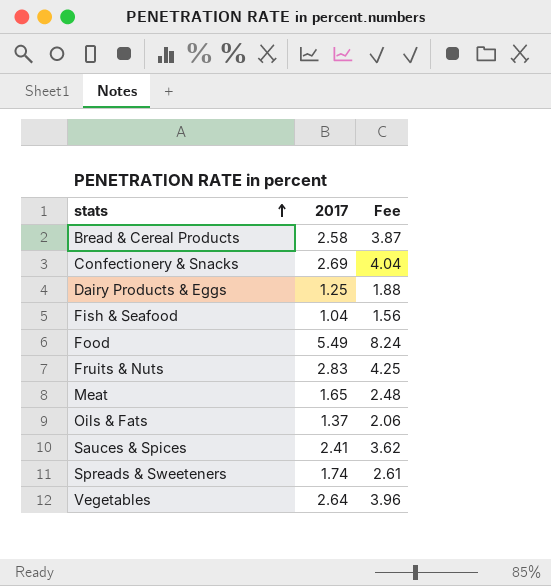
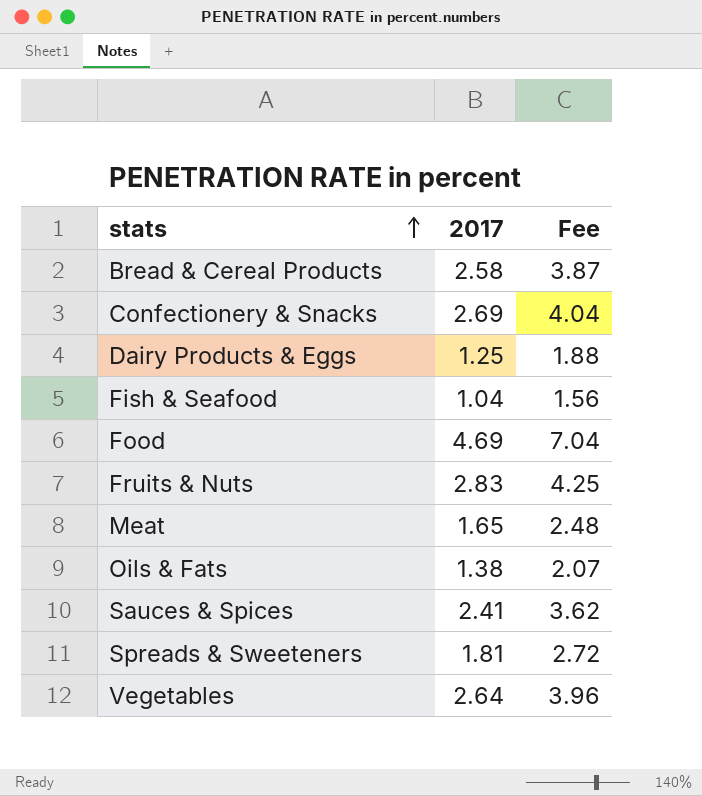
Food | 2017: 5.49 -> 4.69
Food | Fee: 8.24 -> 7.04
Oils & Fats | 2017: 1.37 -> 1.38
Oils & Fats | Fee: 2.06 -> 2.07
Spreads & Sweeteners | 2017: 1.74 -> 1.81
Spreads & Sweeteners | Fee: 2.61 -> 2.72

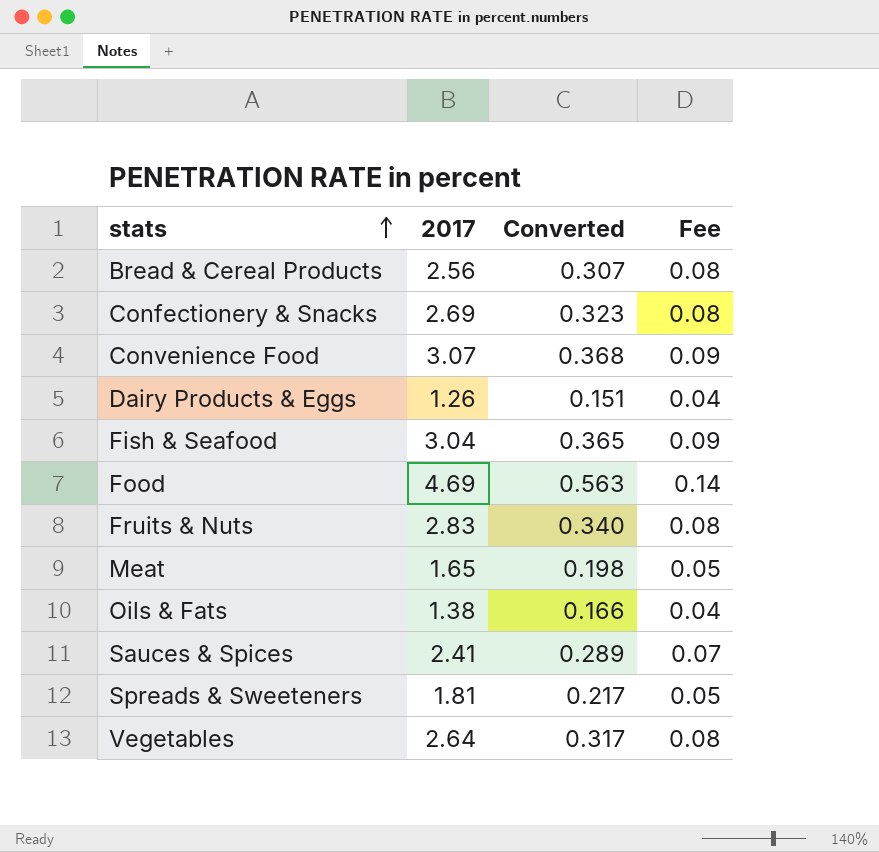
column Converted | formula: none -> [2017] * 0.12
column Fee | formula: [2017] * 1.5 -> [2017] * 0.03
Bread & Cereal Products | 2017: 2.58 -> 2.56
row Convenience Food: none -> 3.07 | 0.368 | 0.09
Dairy Products & Eggs | 2017: 1.25 -> 1.26
Fish & Seafood | 2017: 1.04 -> 3.04

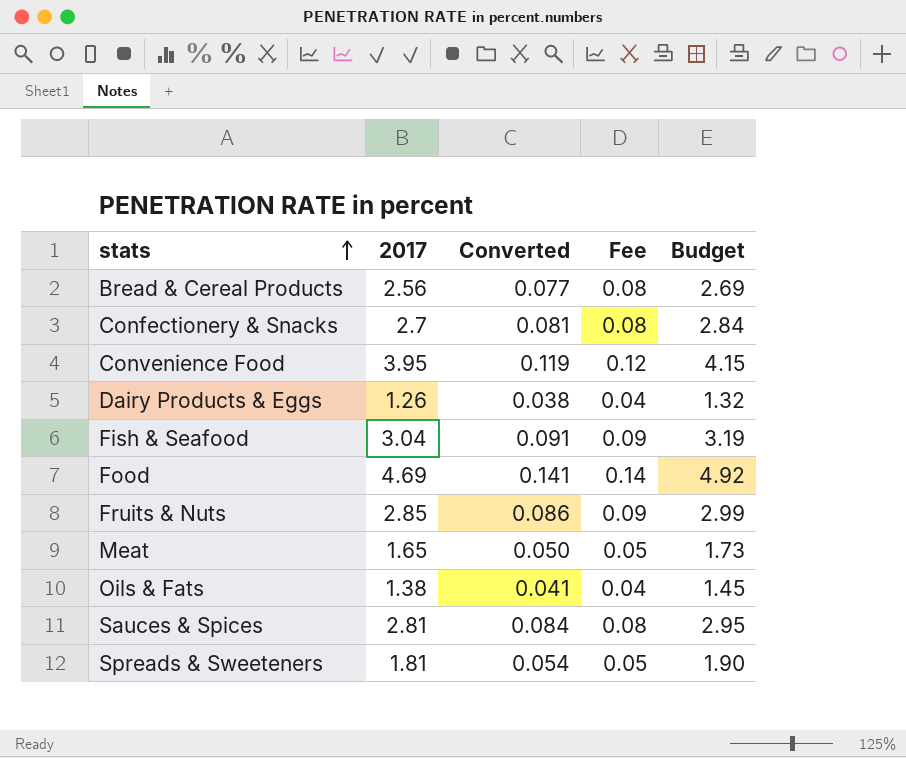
column Converted | formula: [2017] * 0.12 -> [2017] * 0.03
column Budget | formula: none -> [2017] * 1.05
row Vegetables: 2.64 | 0.317 | 0.08 -> none
Confectionery & Snacks | 2017: 2.69 -> 2.7
Convenience Food | 2017: 3.07 -> 3.95
Convenience Food | Fee: 0.09 -> 0.12
Fruits & Nuts | 2017: 2.83 -> 2.85
Fruits & Nuts | Fee: 0.08 -> 0.09
Sauces & Spices | 2017: 2.41 -> 2.81
Sauces & Spices | Fee: 0.07 -> 0.08

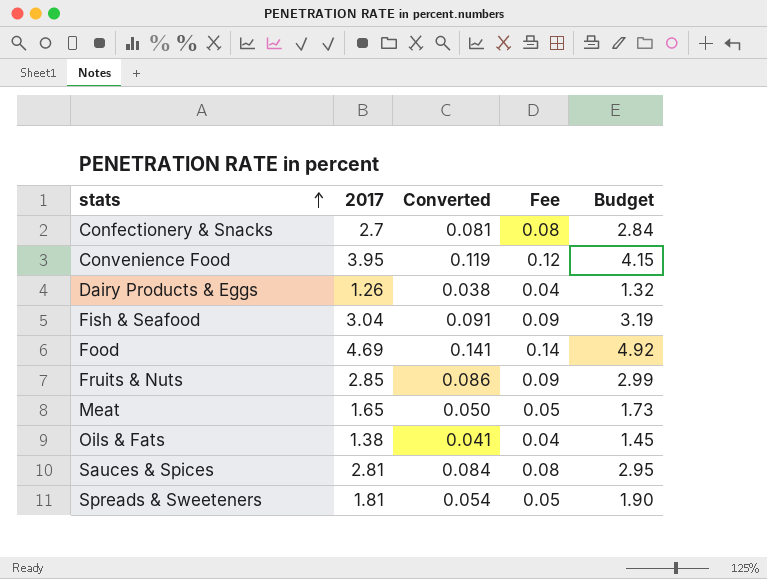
row Bread & Cereal Products: 2.56 | 0.077 | 0.08 | 2.69 -> none

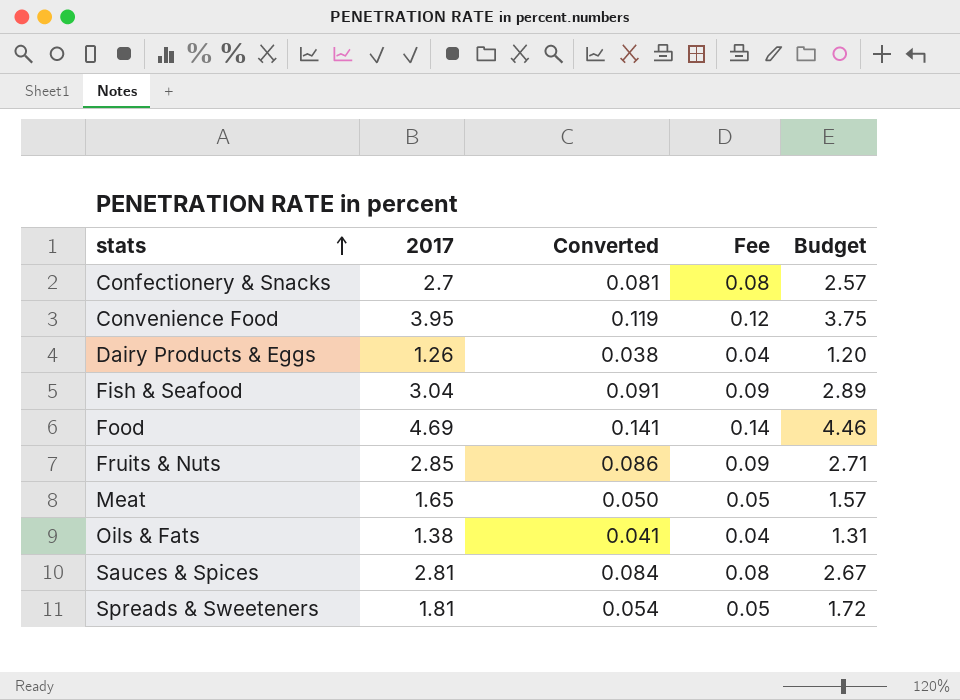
column Budget | formula: [2017] * 1.05 -> [2017] * 0.95

